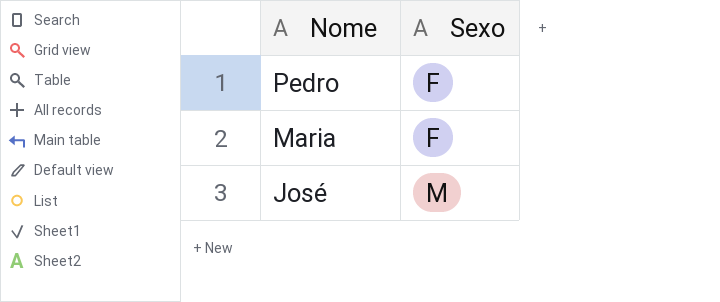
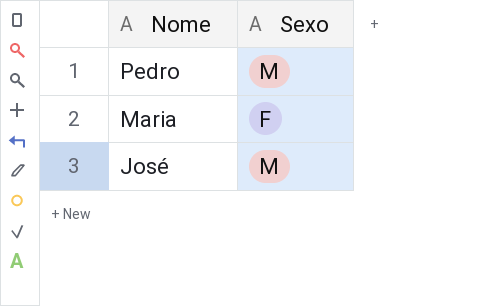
Pedro | Sexo: F -> M

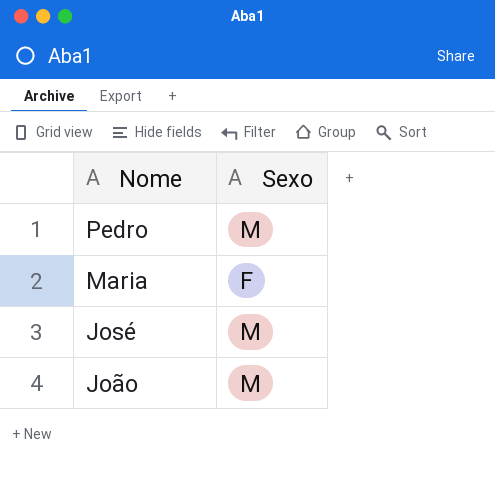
row João: none -> M

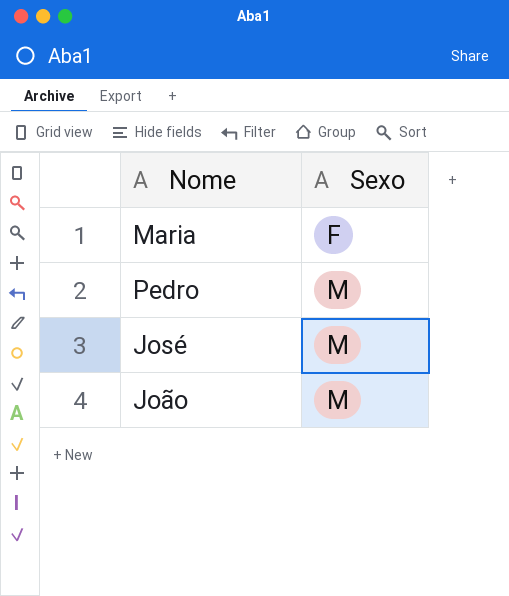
row order: Nome descending -> Sexo ascending

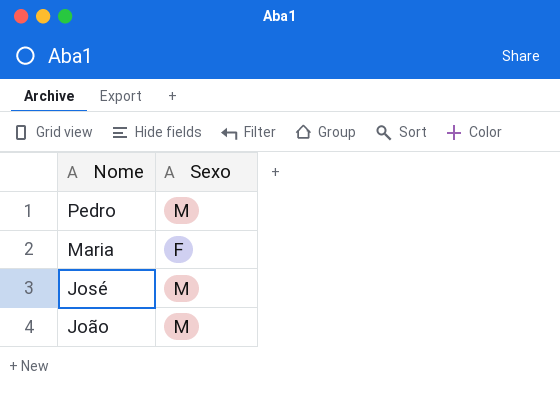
row order: Sexo ascending -> Nome descending

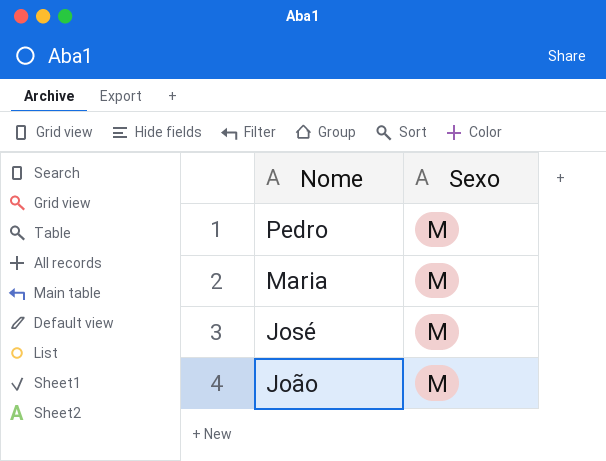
Maria | Sexo: F -> M

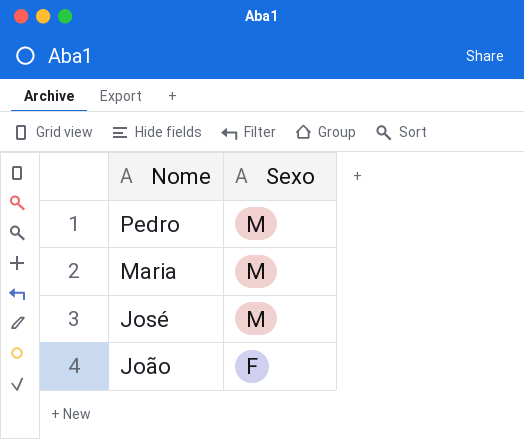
João | Sexo: M -> F

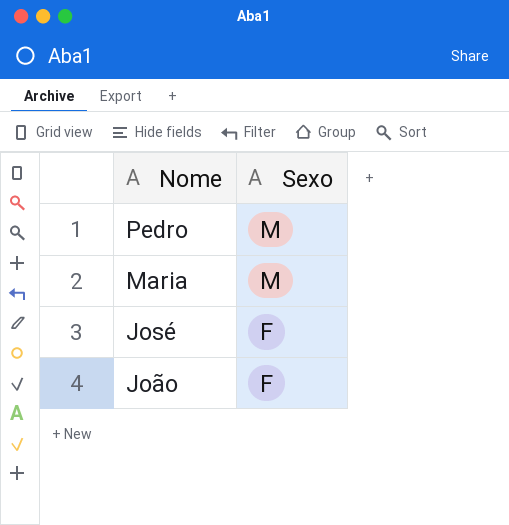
José | Sexo: M -> F

